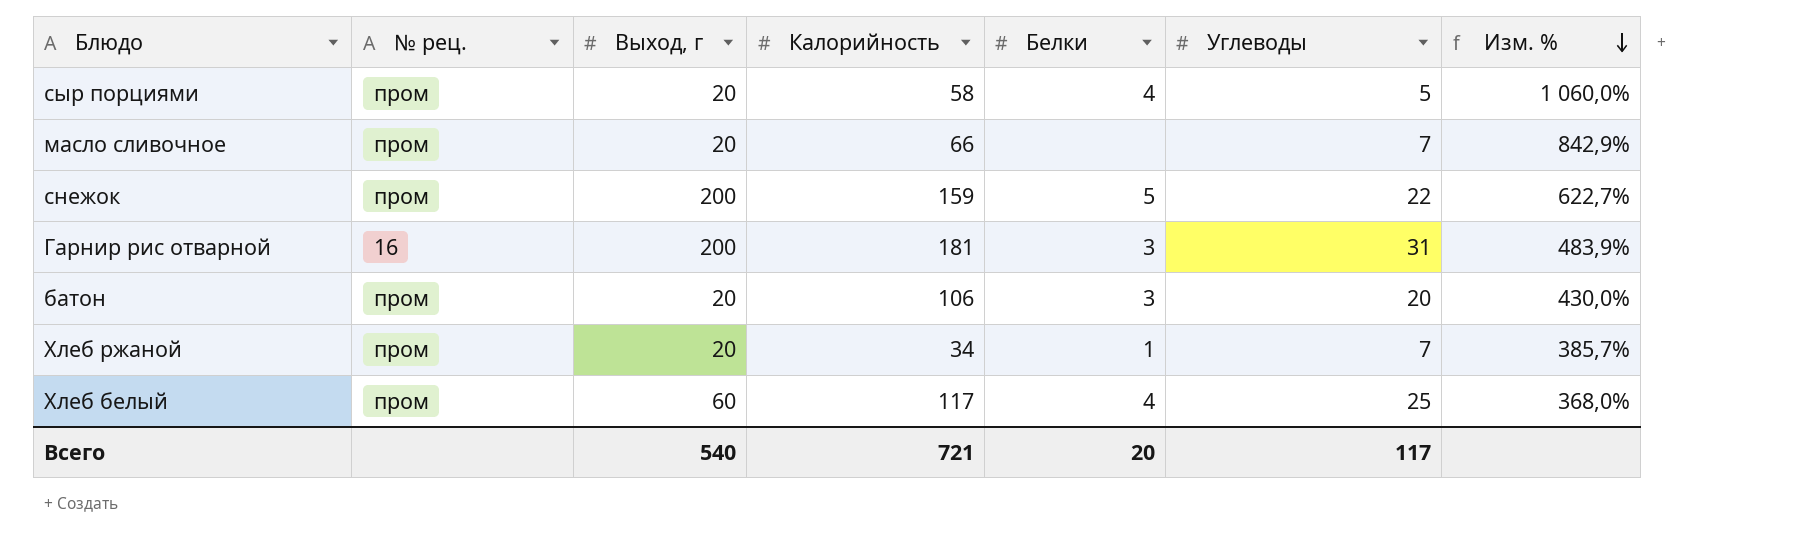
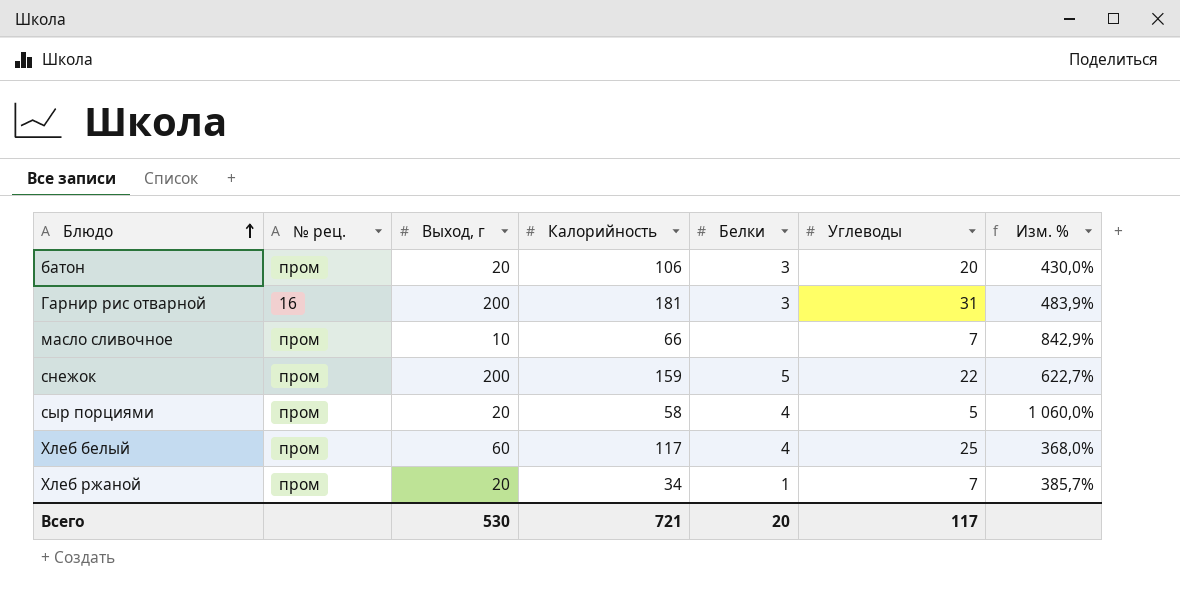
row order: Изм. % descending -> Блюдо ascending
масло сливочное | Выход, г: 20 -> 10
Всего | Выход, г: 540 -> 530

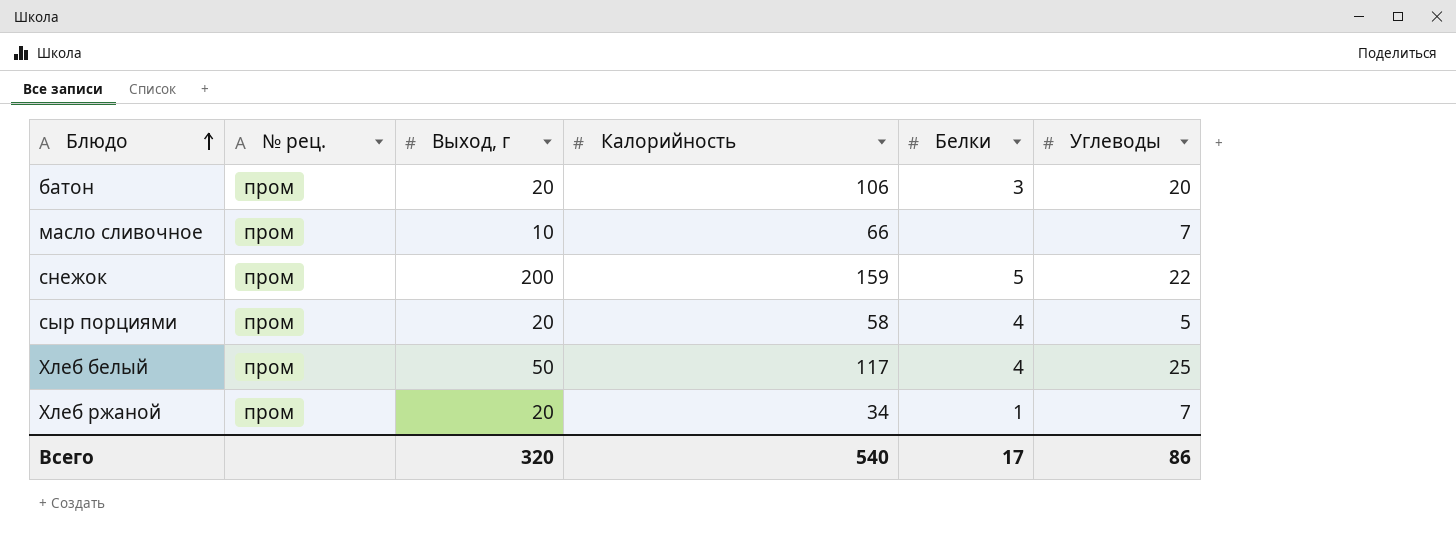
column Изм. % | formula: ([Калорийность] - [Углеводы]) / [Углеводы] -> none
row Гарнир рис отварной: 16 | 200 | 181 | 3 | 31 | 483,9% -> none
Хлеб белый | Выход, г: 60 -> 50
Всего | Выход, г: 530 -> 320
Всего | Калорийность: 721 -> 540
Всего | Белки: 20 -> 17
Всего | Углеводы: 117 -> 86

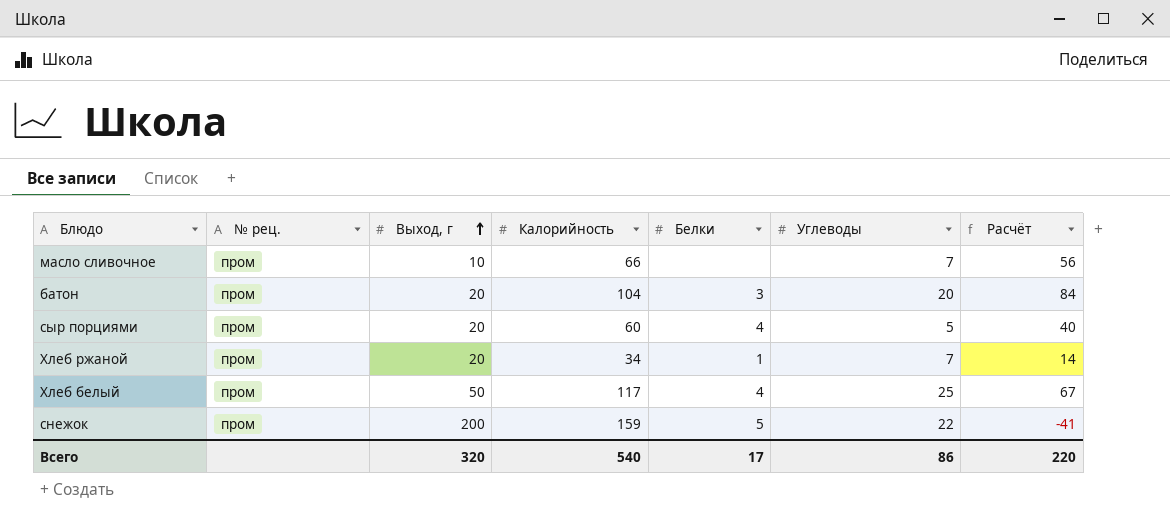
row order: Блюдо ascending -> Выход, г ascending
column Расчёт | formula: none -> [Калорийность] - [Выход, г]
батон | Калорийность: 106 -> 104
сыр порциями | Калорийность: 58 -> 60

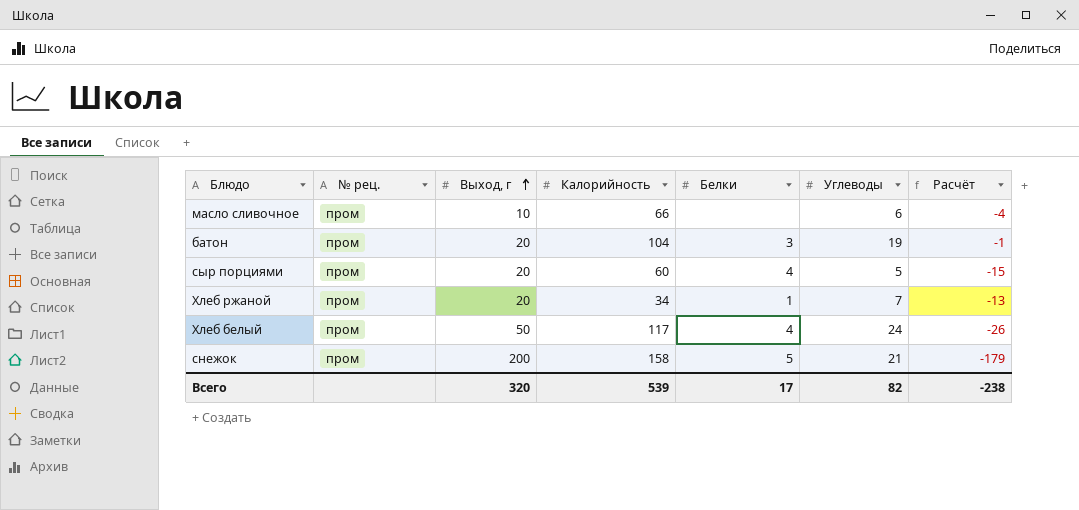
column Расчёт | formula: [Калорийность] - [Выход, г] -> [Углеводы] - [Выход, г]
масло сливочное | Углеводы: 7 -> 6
батон | Углеводы: 20 -> 19
Хлеб белый | Углеводы: 25 -> 24
снежок | Калорийность: 159 -> 158
снежок | Углеводы: 22 -> 21
Всего | Калорийность: 540 -> 539
Всего | Углеводы: 86 -> 82
Всего | Расчёт: 220 -> -238

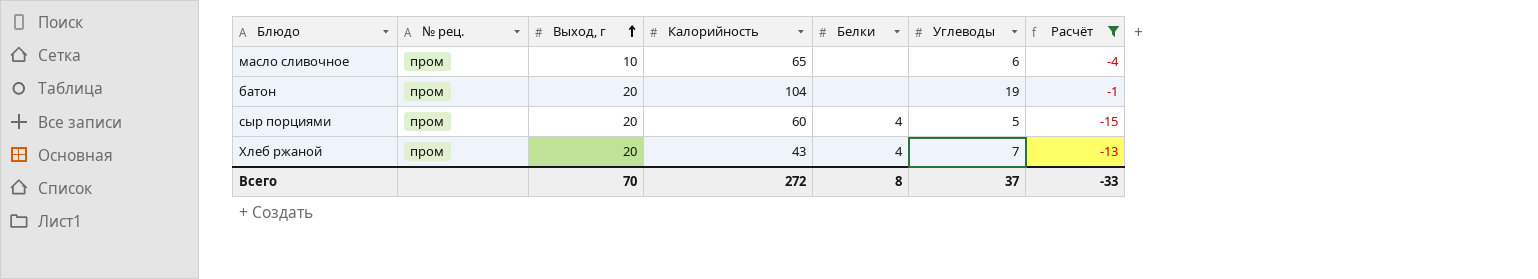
filter: none -> Расчёт >= -15
масло сливочное | Калорийность: 66 -> 65
батон | Белки: 3 -> none
Хлеб ржаной | Калорийность: 34 -> 43
Хлеб ржаной | Белки: 1 -> 4
Всего | Выход, г: 320 -> 70
Всего | Калорийность: 539 -> 272
Всего | Белки: 17 -> 8
Всего | Углеводы: 82 -> 37
Всего | Расчёт: -238 -> -33

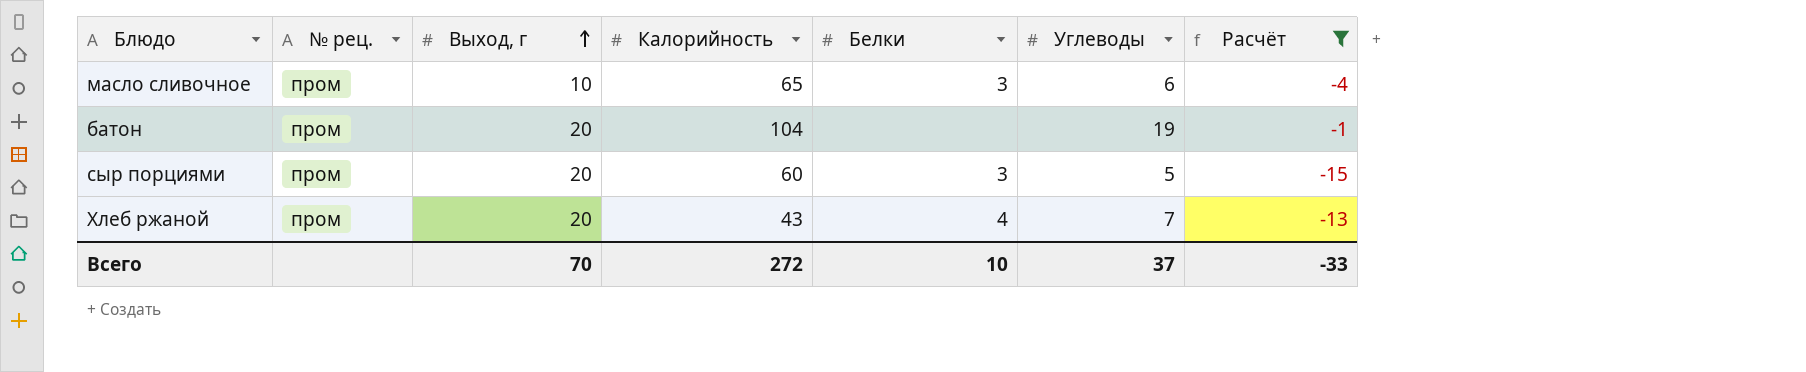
масло сливочное | Белки: none -> 3
сыр порциями | Белки: 4 -> 3
Всего | Белки: 8 -> 10

